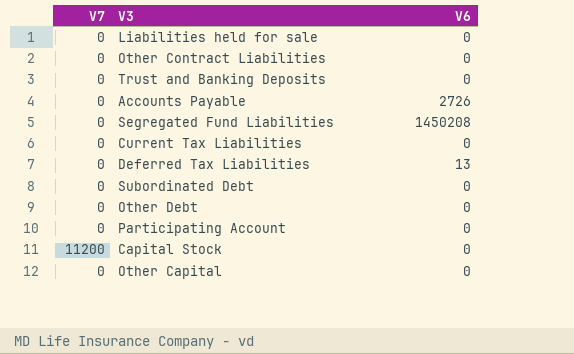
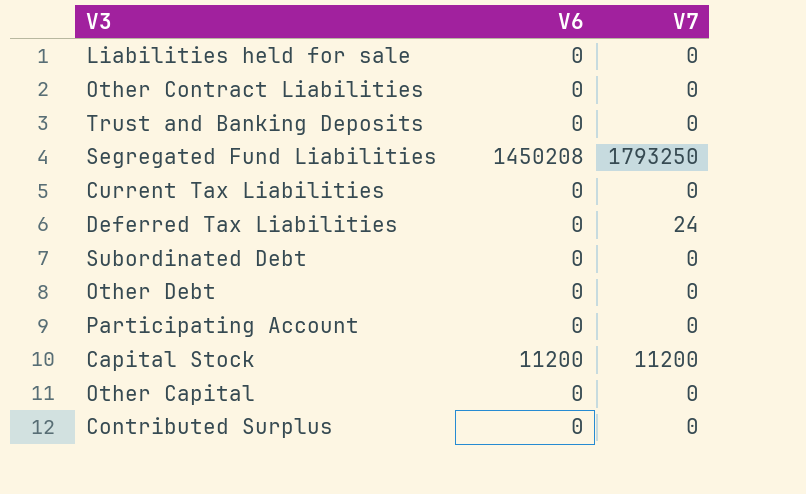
column V7 | position: 1 -> 3
row Accounts Payable: 0 | 2726 -> none
Segregated Fund Liabilities | V7: 0 -> 1793250
Deferred Tax Liabilities | V6: 13 -> 0
Deferred Tax Liabilities | V7: 0 -> 24
Capital Stock | V6: 0 -> 11200
row Contributed Surplus: none -> 0 | 0

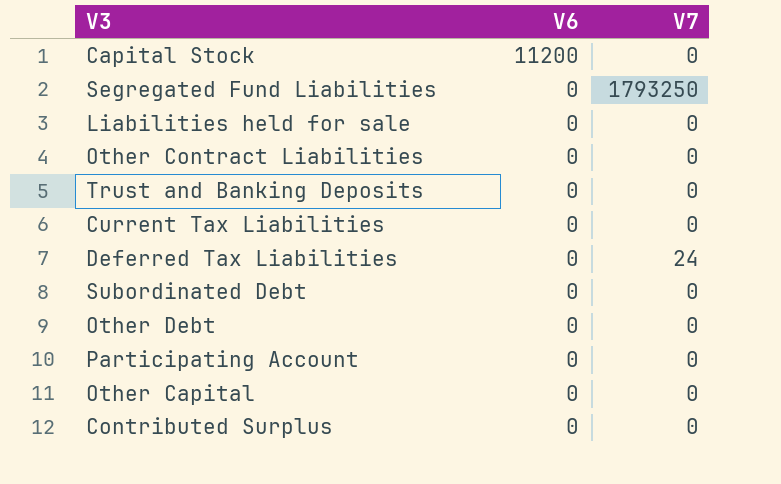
row order: none -> V6 descending
Capital Stock | V7: 11200 -> 0
Segregated Fund Liabilities | V6: 1450208 -> 0

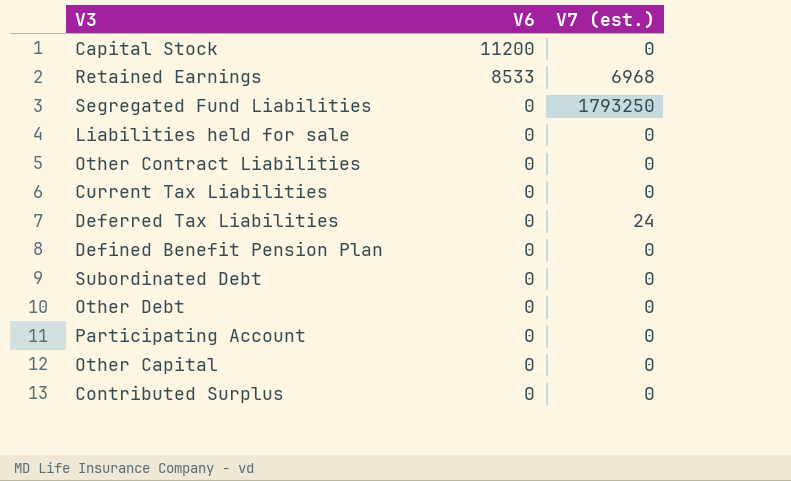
column name: V7 -> V7 (est.)
row Trust and Banking Deposits: 0 | 0 -> none
row Retained Earnings: none -> 8533 | 6968
row Defined Benefit Pension Plan: none -> 0 | 0

